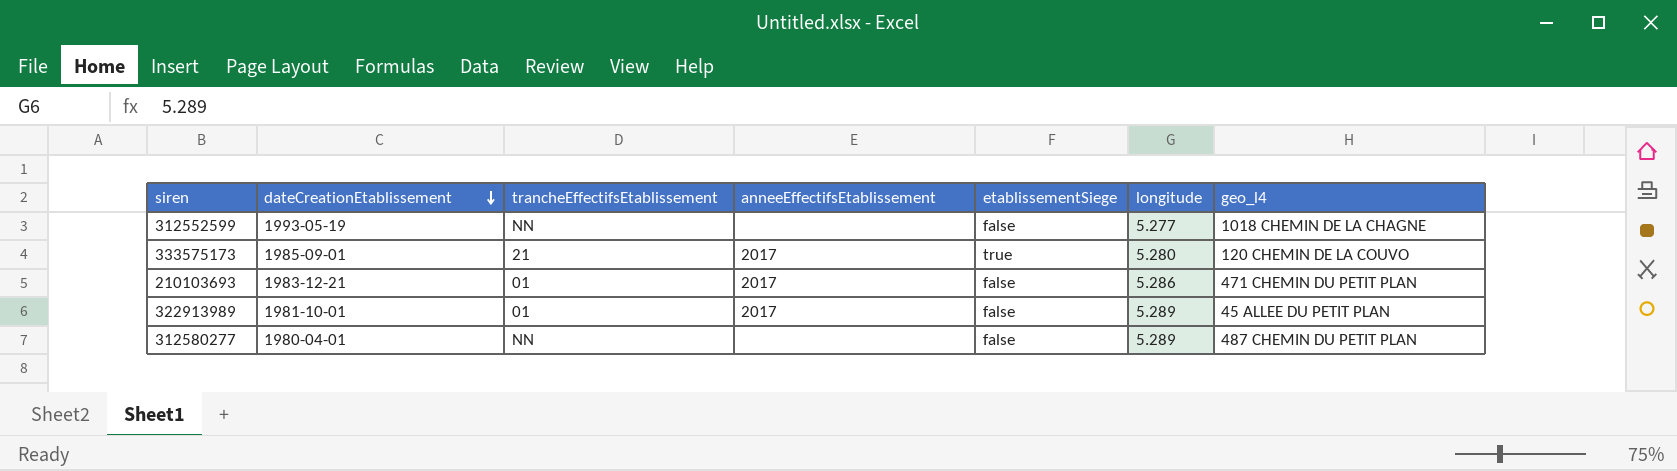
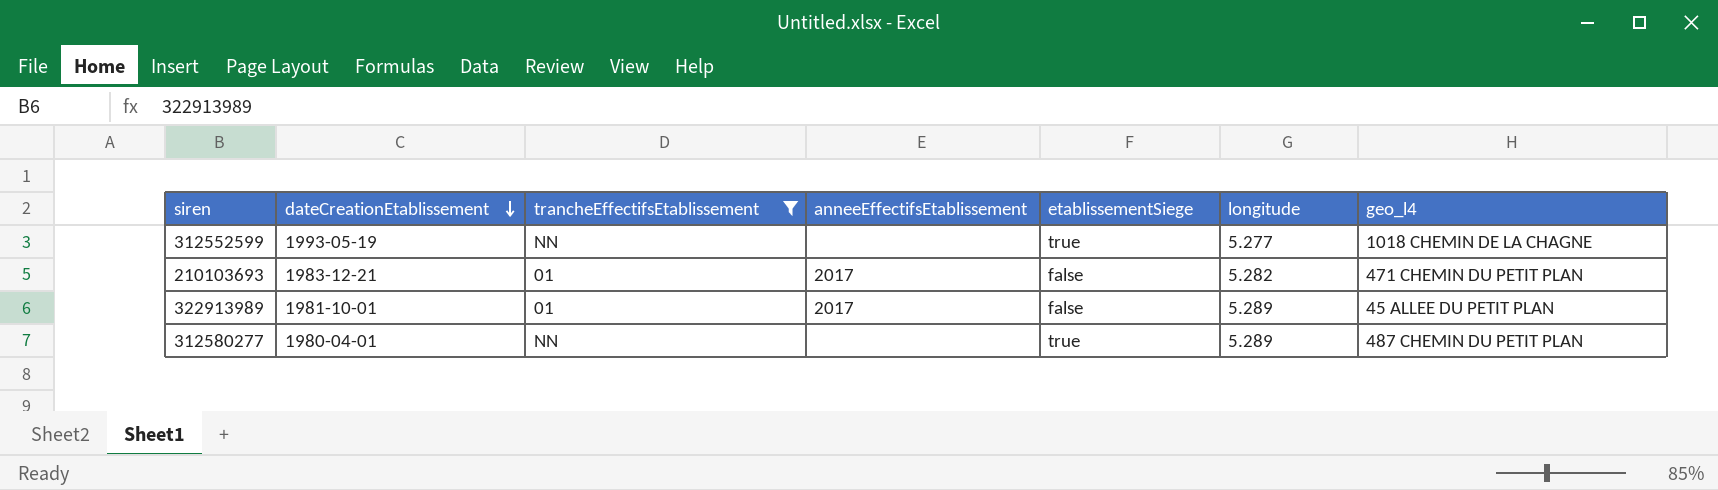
filter: none -> trancheEffectifsEtablissement != 21
312552599 | etablissementSiege: false -> true
210103693 | longitude: 5.286 -> 5.282
312580277 | etablissementSiege: false -> true

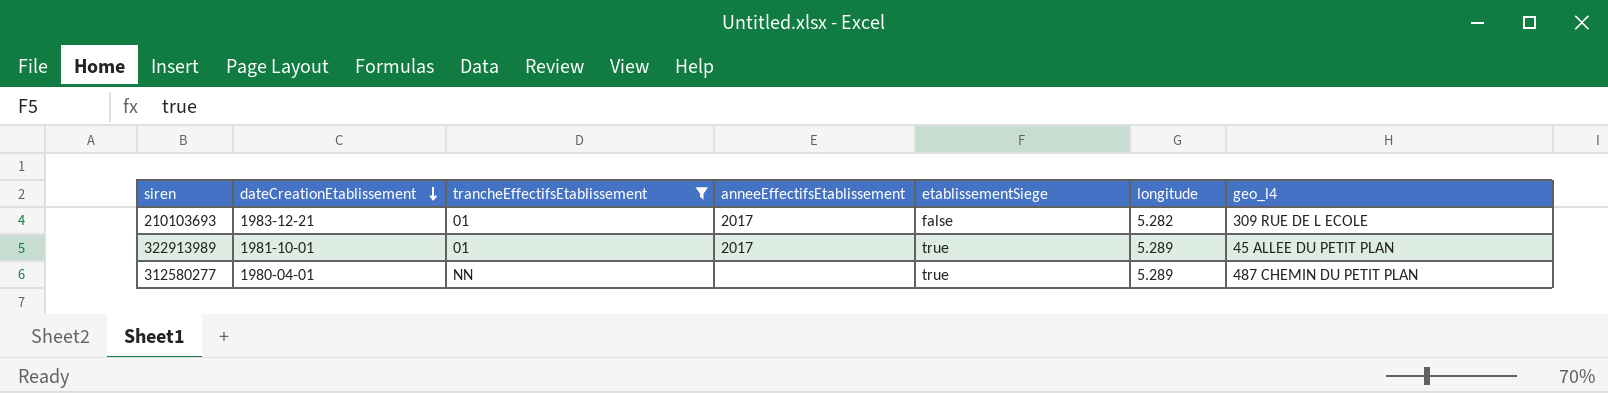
row 312552599: 1993-05-19 | NN | none | true | 5.277 | 1018 CHEMIN DE LA CHAGNE -> none
210103693 | geo_l4: 471 CHEMIN DU PETIT PLAN -> 309 RUE DE L ECOLE
322913989 | etablissementSiege: false -> true

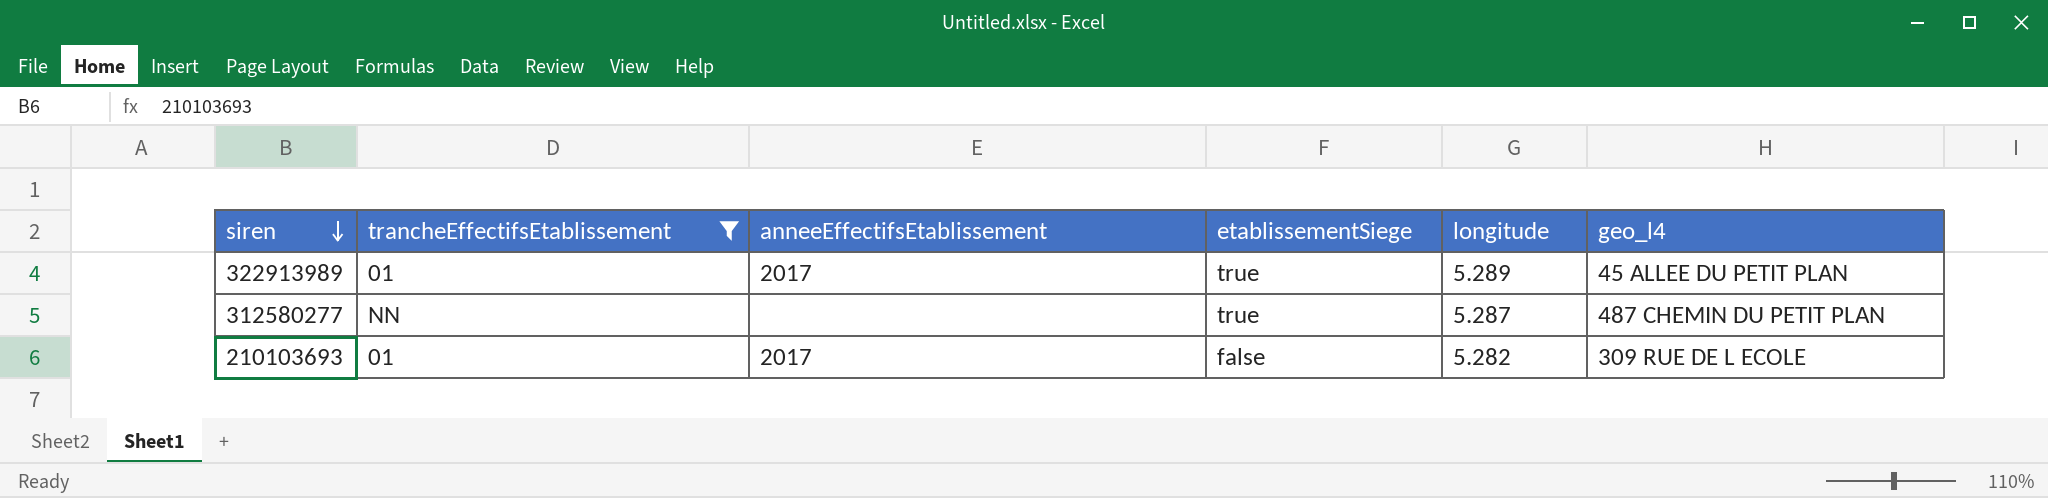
row order: dateCreationEtablissement descending -> siren descending
column dateCreationEtablissement | position: 2 -> none
312580277 | longitude: 5.289 -> 5.287

